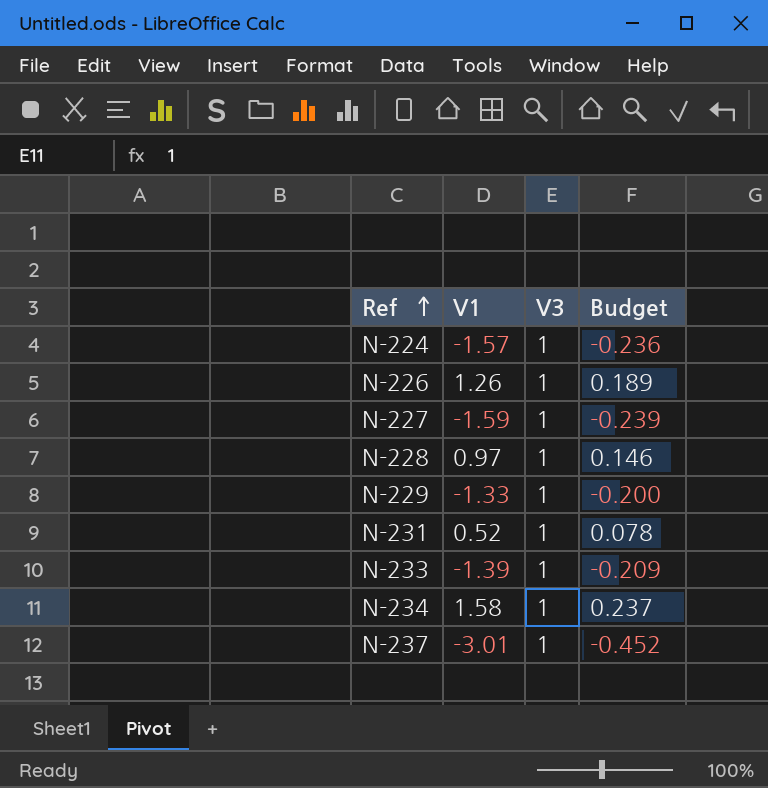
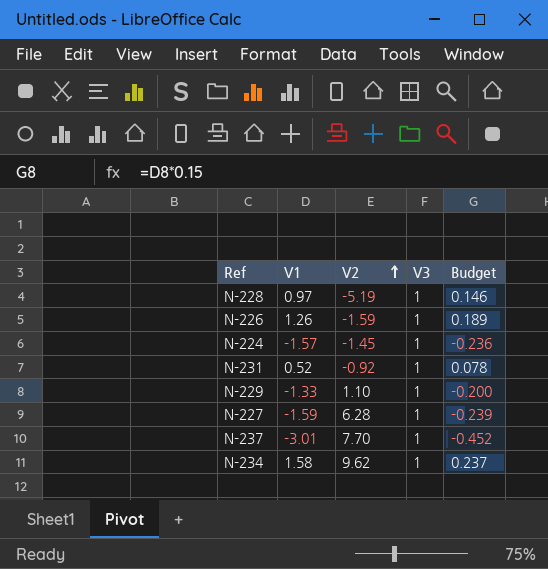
row order: Ref ascending -> V2 ascending
column V2 | position: none -> 3
row N-233: -1.39 | 1 | -0.209 -> none

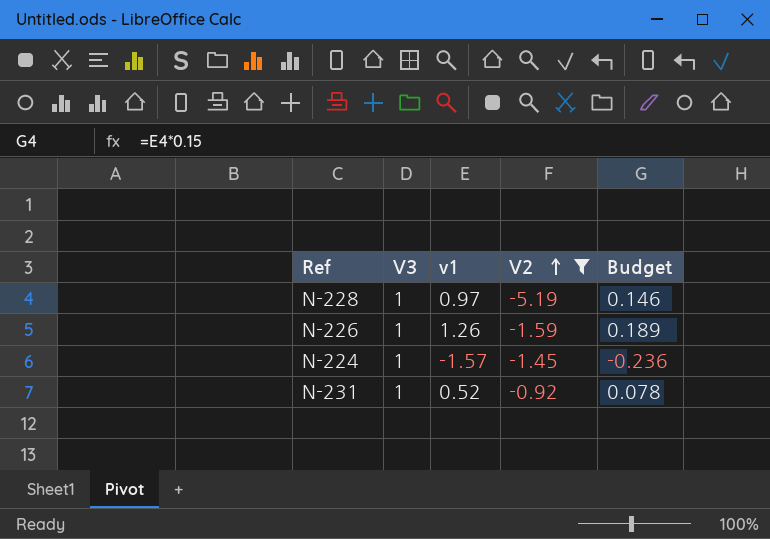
filter: none -> V2 <= -0.92
column V3 | position: 4 -> 2
column name: V1 -> v1

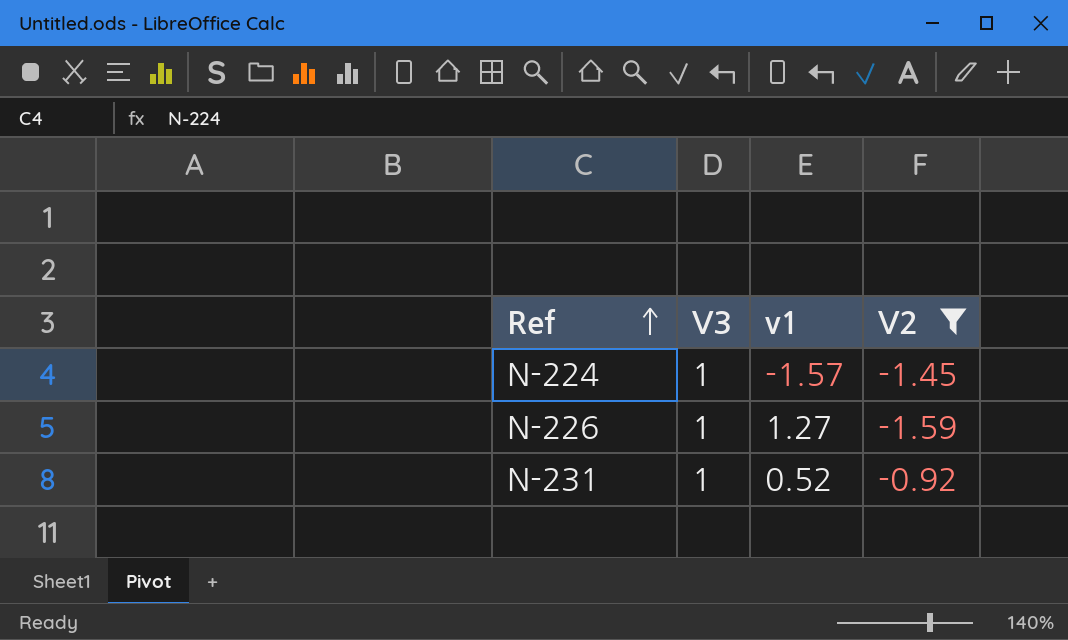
row order: V2 ascending -> Ref ascending
column Budget | formula: [v1] * 0.15 -> none
row N-228: 1 | 0.97 | -5.19 | 0.146 -> none
N-226 | v1: 1.26 -> 1.27

